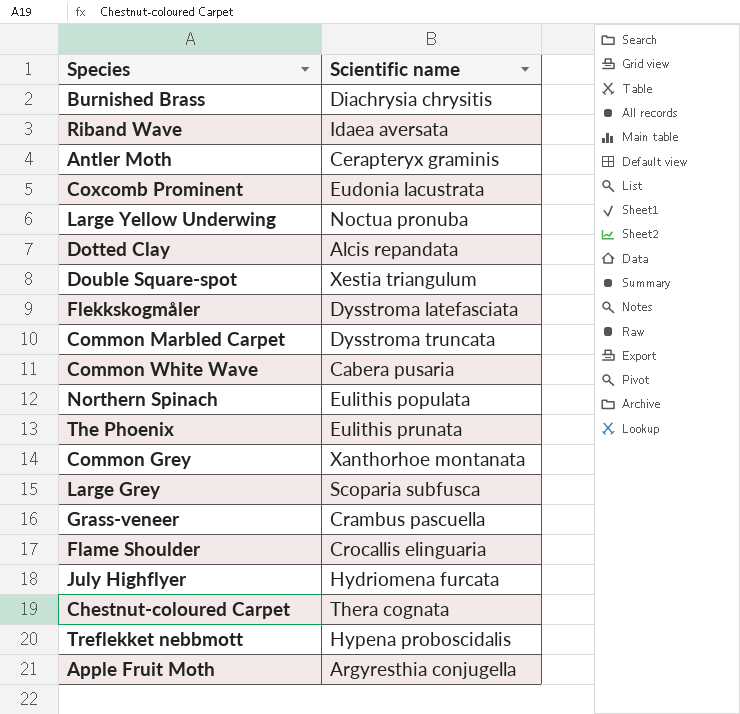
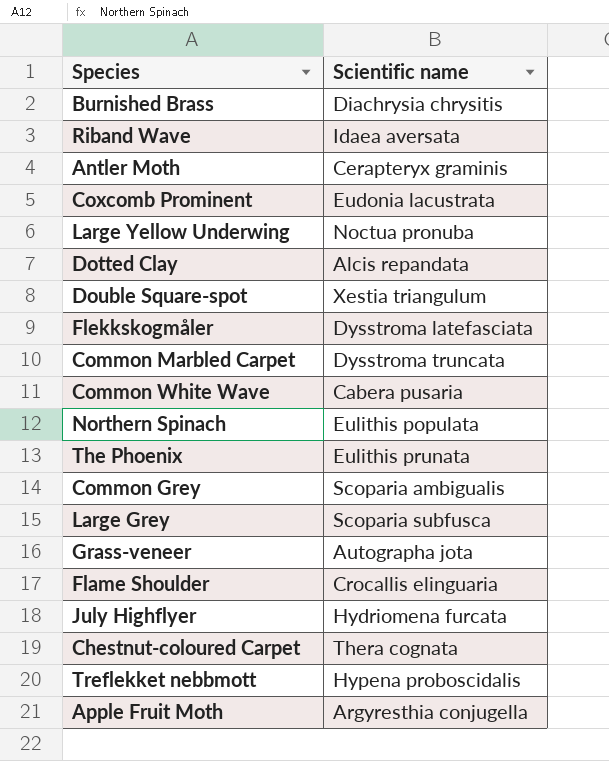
Common Grey | Scientific name: Xanthorhoe montanata -> Scoparia ambigualis
Grass-veneer | Scientific name: Crambus pascuella -> Autographa jota

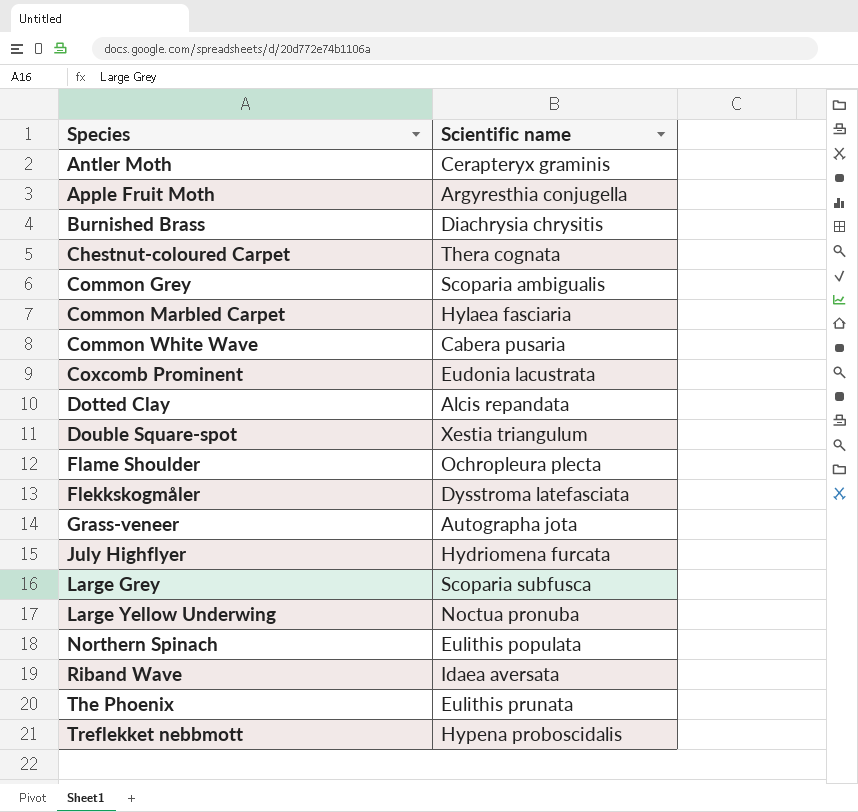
row order: none -> Species ascending
Common Marbled Carpet | Scientific name: Dysstroma truncata -> Hylaea fasciaria
Flame Shoulder | Scientific name: Crocallis elinguaria -> Ochropleura plecta

